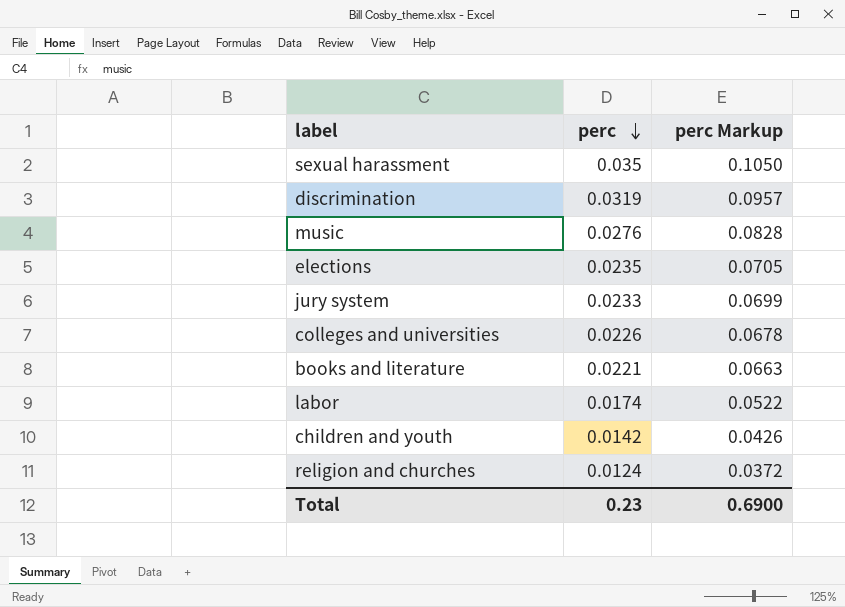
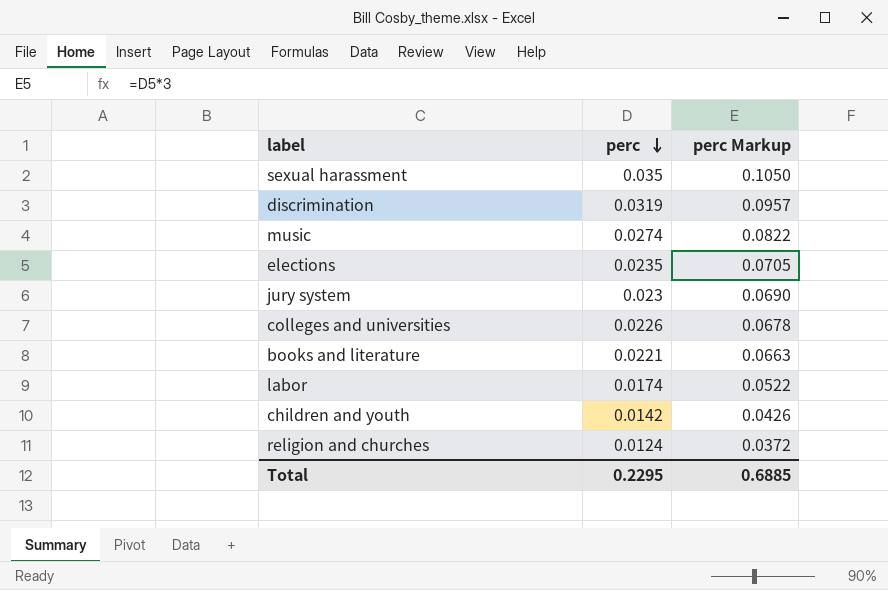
music | perc: 0.0276 -> 0.0274
music | perc Markup: 0.0828 -> 0.0822
jury system | perc: 0.0233 -> 0.023
jury system | perc Markup: 0.0699 -> 0.0690
Total | perc: 0.23 -> 0.2295
Total | perc Markup: 0.6900 -> 0.6885

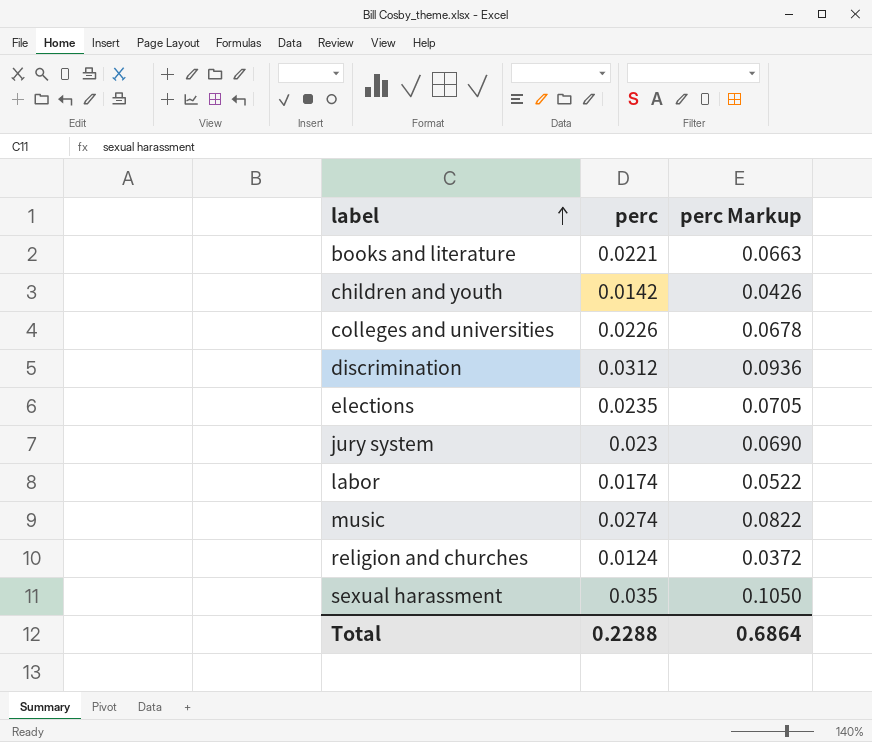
row order: perc descending -> label ascending
discrimination | perc: 0.0319 -> 0.0312
discrimination | perc Markup: 0.0957 -> 0.0936
Total | perc: 0.2295 -> 0.2288
Total | perc Markup: 0.6885 -> 0.6864

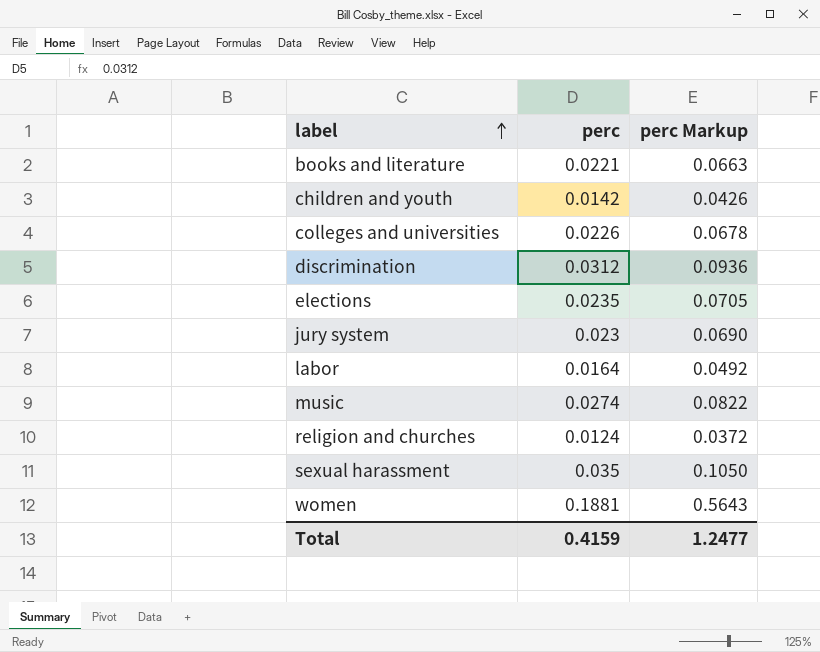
labor | perc: 0.0174 -> 0.0164
labor | perc Markup: 0.0522 -> 0.0492
row women: none -> 0.1881 | 0.5643
Total | perc: 0.2288 -> 0.4159
Total | perc Markup: 0.6864 -> 1.2477

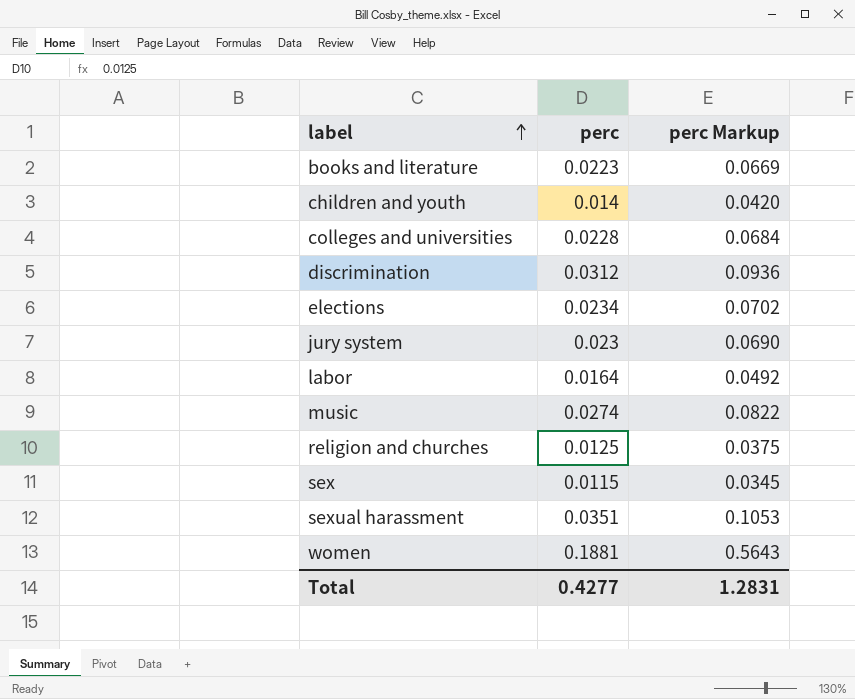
books and literature | perc: 0.0221 -> 0.0223
books and literature | perc Markup: 0.0663 -> 0.0669
children and youth | perc: 0.0142 -> 0.014
children and youth | perc Markup: 0.0426 -> 0.0420
colleges and universities | perc: 0.0226 -> 0.0228
colleges and universities | perc Markup: 0.0678 -> 0.0684
elections | perc: 0.0235 -> 0.0234
elections | perc Markup: 0.0705 -> 0.0702
religion and churches | perc: 0.0124 -> 0.0125
religion and churches | perc Markup: 0.0372 -> 0.0375
row sex: none -> 0.0115 | 0.0345
sexual harassment | perc: 0.035 -> 0.0351
sexual harassment | perc Markup: 0.1050 -> 0.1053
Total | perc: 0.4159 -> 0.4277
Total | perc Markup: 1.2477 -> 1.2831

